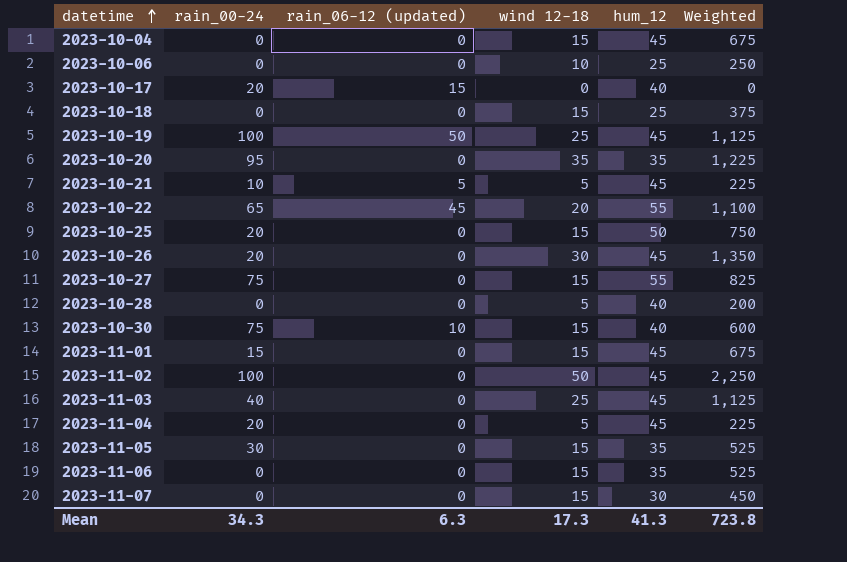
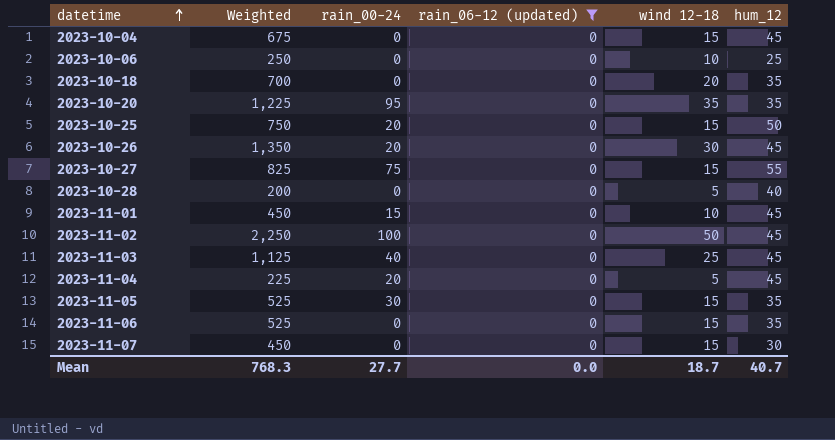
filter: none -> rain_06-12 (updated) = 0
column Weighted | position: 6 -> 2
2023-10-18 | Weighted: 375 -> 700
2023-10-18 | wind 12-18: 15 -> 20
2023-10-18 | hum_12: 25 -> 35
2023-11-01 | Weighted: 675 -> 450
2023-11-01 | wind 12-18: 15 -> 10
Mean | Weighted: 723.8 -> 768.3
Mean | rain_00-24: 34.3 -> 27.7
Mean | rain_06-12 (updated): 6.3 -> 0.0
Mean | wind 12-18: 17.3 -> 18.7
Mean | hum_12: 41.3 -> 40.7

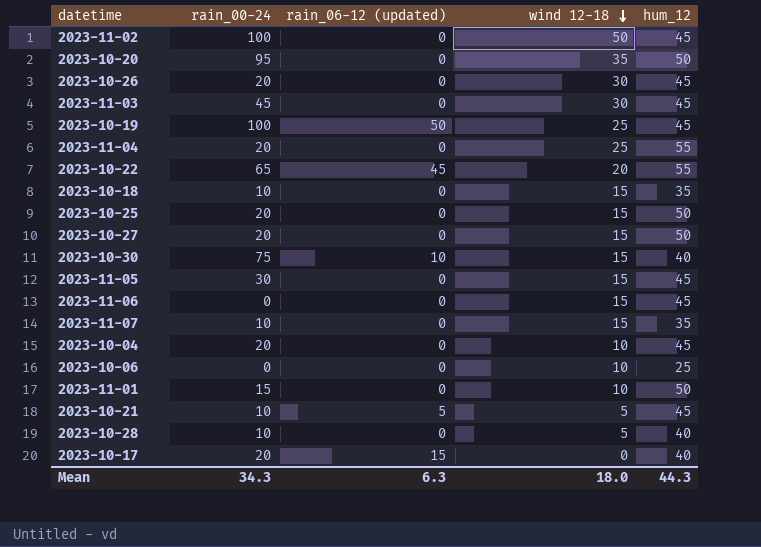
filter: rain_06-12 (updated) = 0 -> none
row order: datetime ascending -> wind 12-18 descending
column Weighted | formula: [wind 12-18] * [hum_12] -> none
2023-10-20 | hum_12: 35 -> 50
2023-11-03 | rain_00-24: 40 -> 45
2023-11-03 | wind 12-18: 25 -> 30
2023-11-04 | wind 12-18: 5 -> 25
2023-11-04 | hum_12: 45 -> 55
2023-10-18 | rain_00-24: 0 -> 10
2023-10-18 | wind 12-18: 20 -> 15
2023-10-27 | rain_00-24: 75 -> 20
2023-10-27 | hum_12: 55 -> 50
2023-11-05 | hum_12: 35 -> 45
2023-11-06 | hum_12: 35 -> 45
2023-11-07 | rain_00-24: 0 -> 10
2023-11-07 | hum_12: 30 -> 35
2023-10-04 | rain_00-24: 0 -> 20
2023-10-04 | wind 12-18: 15 -> 10
2023-11-01 | hum_12: 45 -> 50
2023-10-28 | rain_00-24: 0 -> 10
Mean | rain_00-24: 27.7 -> 34.3
Mean | rain_06-12 (updated): 0.0 -> 6.3
Mean | wind 12-18: 18.7 -> 18.0
Mean | hum_12: 40.7 -> 44.3

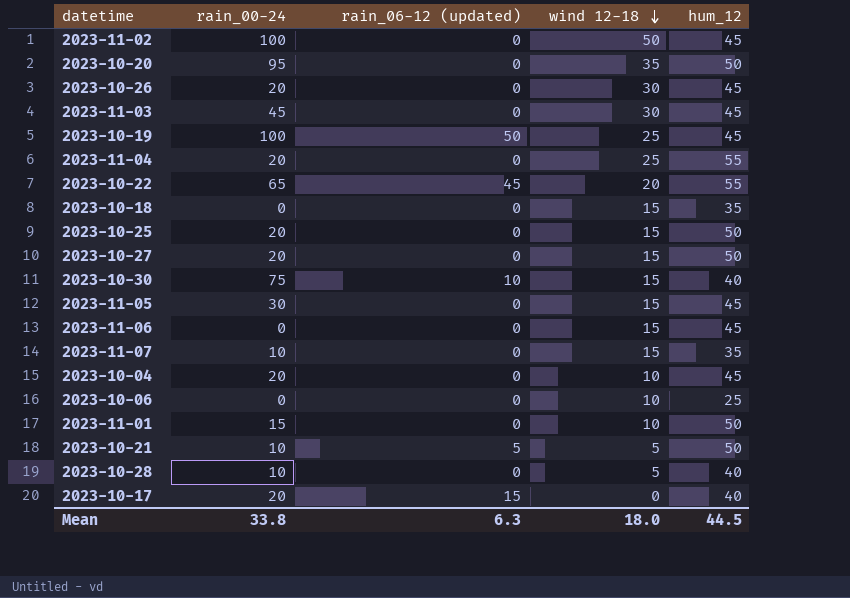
2023-10-18 | rain_00-24: 10 -> 0
2023-10-21 | hum_12: 45 -> 50
Mean | rain_00-24: 34.3 -> 33.8
Mean | hum_12: 44.3 -> 44.5

